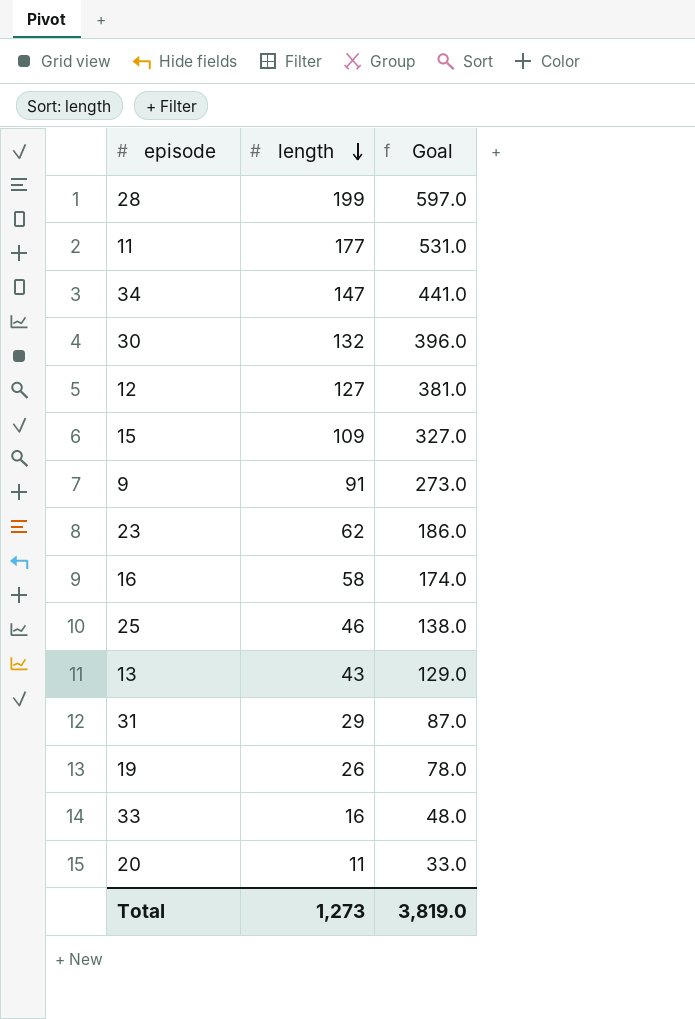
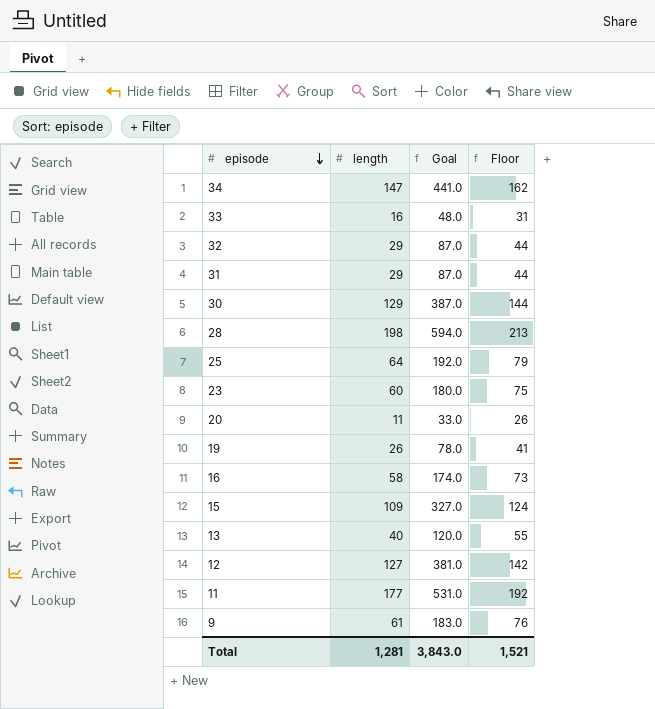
row order: length descending -> episode descending
column Floor | formula: none -> [length] + 15
row 32: none -> 29 | 87.0 | 44
30 | length: 132 -> 129
30 | Goal: 396.0 -> 387.0
28 | length: 199 -> 198
28 | Goal: 597.0 -> 594.0
25 | length: 46 -> 64
25 | Goal: 138.0 -> 192.0
23 | length: 62 -> 60
23 | Goal: 186.0 -> 180.0
13 | length: 43 -> 40
13 | Goal: 129.0 -> 120.0
9 | length: 91 -> 61
9 | Goal: 273.0 -> 183.0
Total | length: 1,273 -> 1,281
Total | Goal: 3,819.0 -> 3,843.0

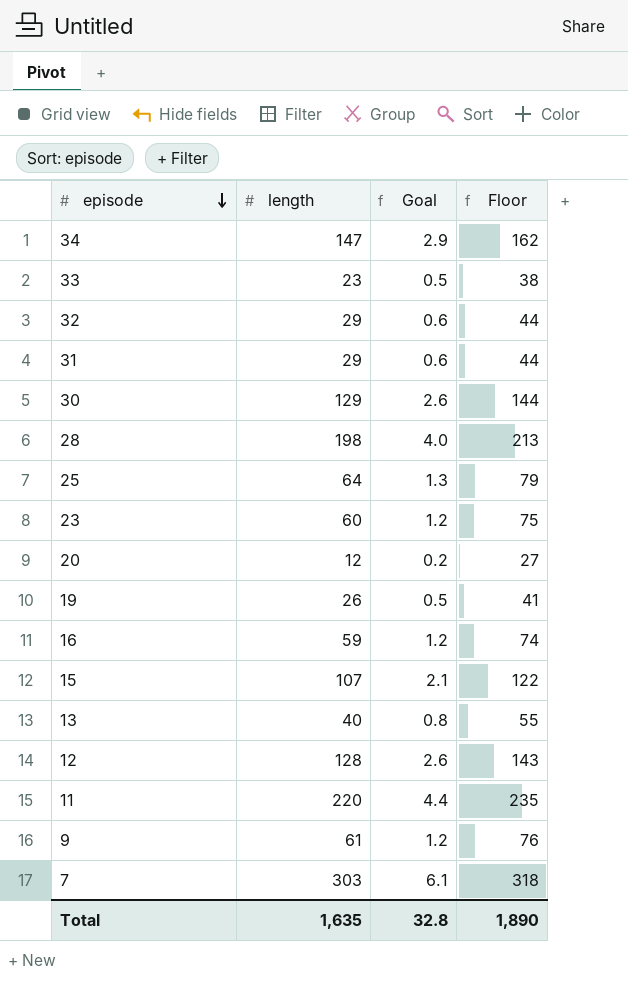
column Goal | formula: [length] * 3 -> [length] * 0.02
33 | length: 16 -> 23
33 | Floor: 31 -> 38
20 | length: 11 -> 12
20 | Floor: 26 -> 27
16 | length: 58 -> 59
16 | Floor: 73 -> 74
15 | length: 109 -> 107
15 | Floor: 124 -> 122
12 | length: 127 -> 128
12 | Floor: 142 -> 143
11 | length: 177 -> 220
11 | Floor: 192 -> 235
row 7: none -> 303 | 6.1 | 318
Total | length: 1,281 -> 1,635
Total | Goal: 3,843.0 -> 32.8
Total | Floor: 1,521 -> 1,890

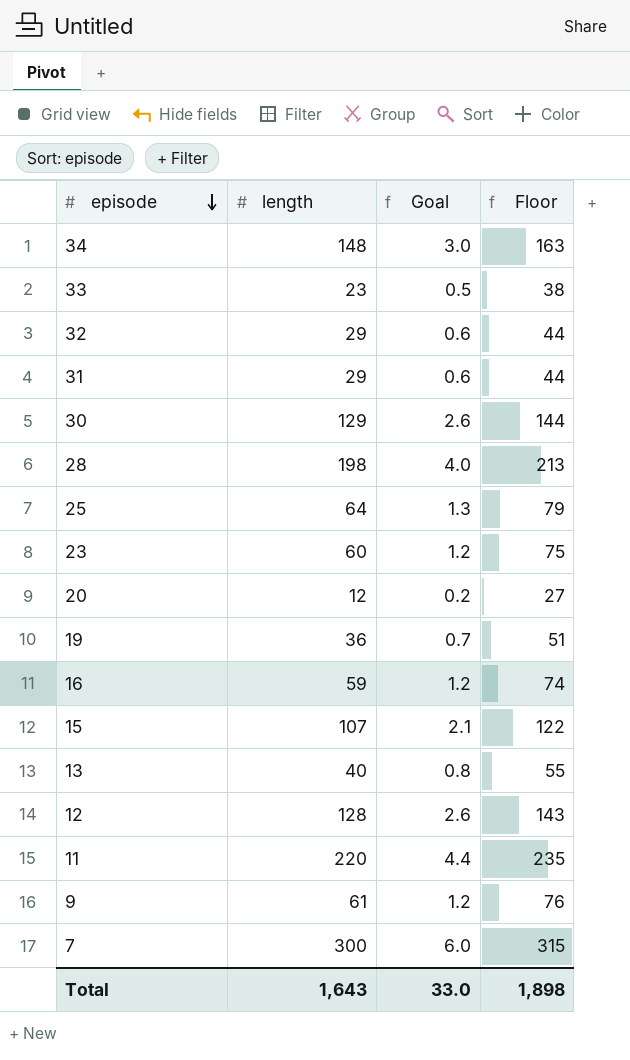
34 | length: 147 -> 148
34 | Goal: 2.9 -> 3.0
34 | Floor: 162 -> 163
19 | length: 26 -> 36
19 | Goal: 0.5 -> 0.7
19 | Floor: 41 -> 51
7 | length: 303 -> 300
7 | Goal: 6.1 -> 6.0
7 | Floor: 318 -> 315
Total | length: 1,635 -> 1,643
Total | Goal: 32.8 -> 33.0
Total | Floor: 1,890 -> 1,898

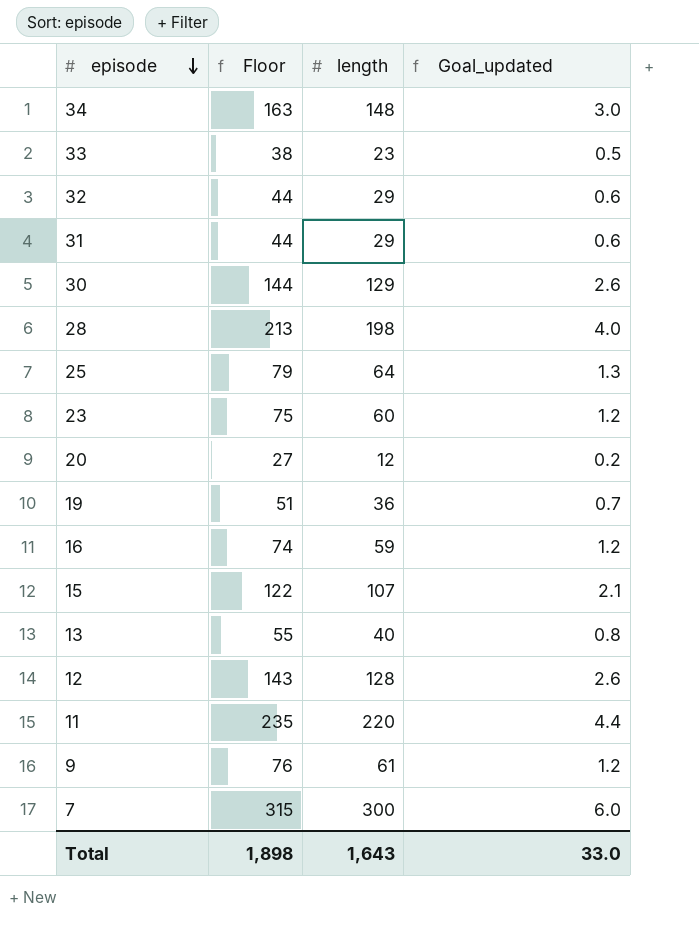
column Floor | position: 4 -> 2
column name: Goal -> Goal_updated

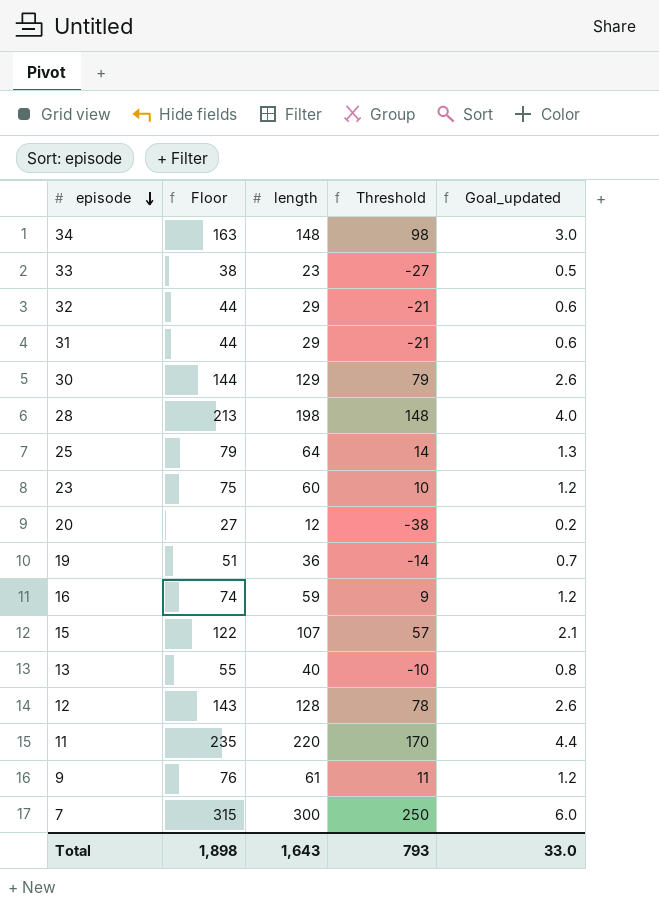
column Threshold | formula: none -> [length] - 50

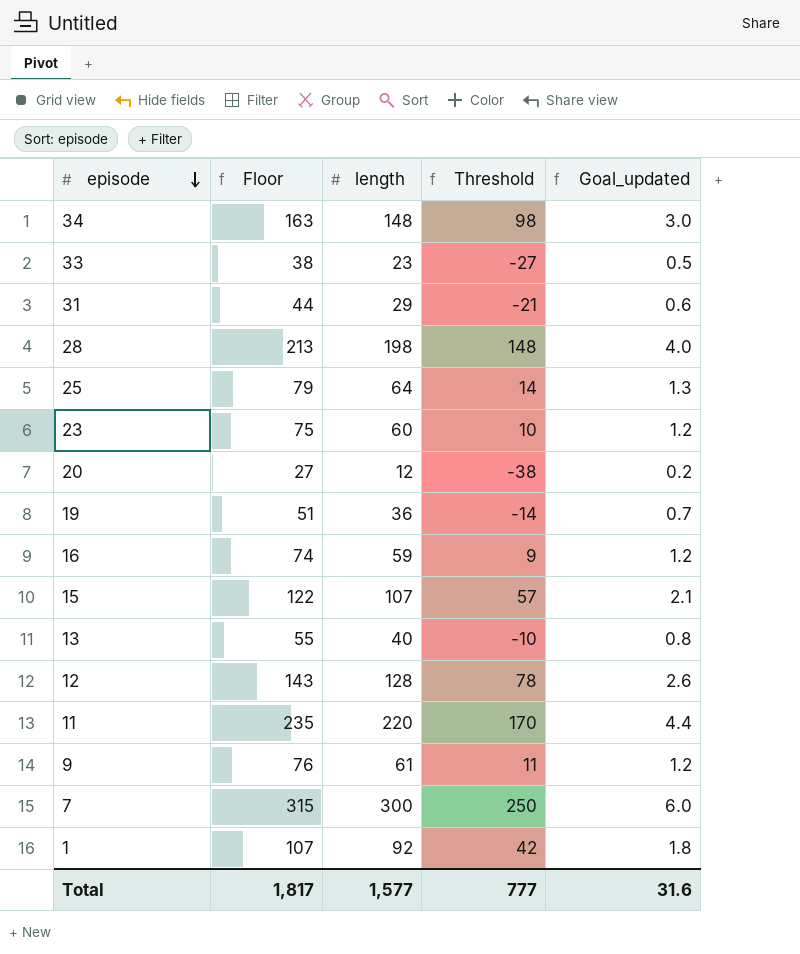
row 32: 44 | 29 | -21 | 0.6 -> none
row 30: 144 | 129 | 79 | 2.6 -> none
row 1: none -> 107 | 92 | 42 | 1.8
Total | Floor: 1,898 -> 1,817
Total | length: 1,643 -> 1,577
Total | Threshold: 793 -> 777
Total | Goal_updated: 33.0 -> 31.6

